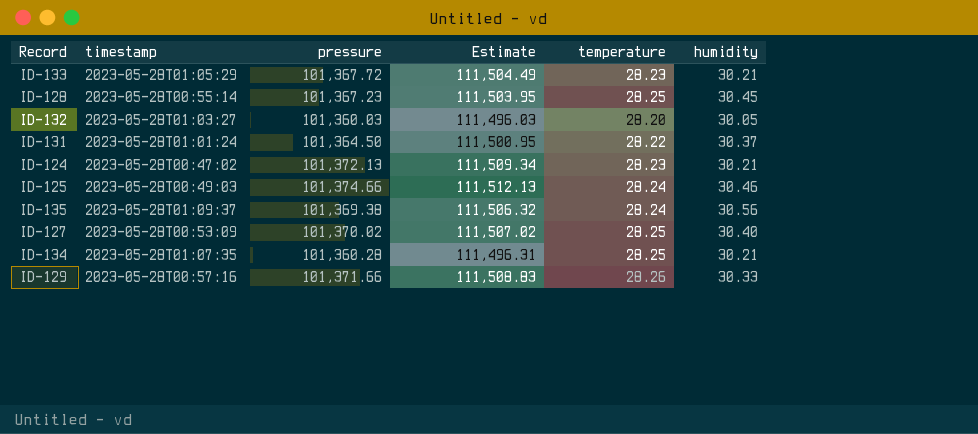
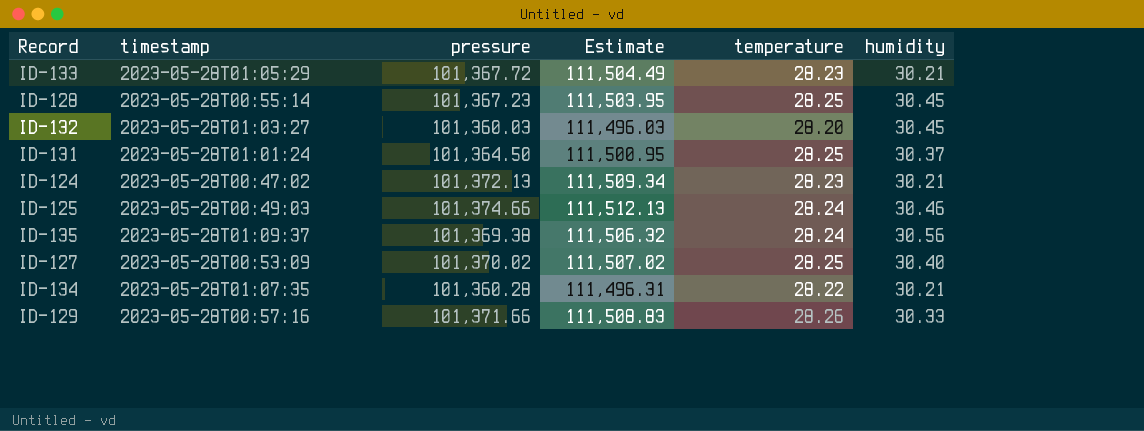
ID-132 | humidity: 30.05 -> 30.45
ID-131 | temperature: 28.22 -> 28.25
ID-134 | temperature: 28.25 -> 28.22

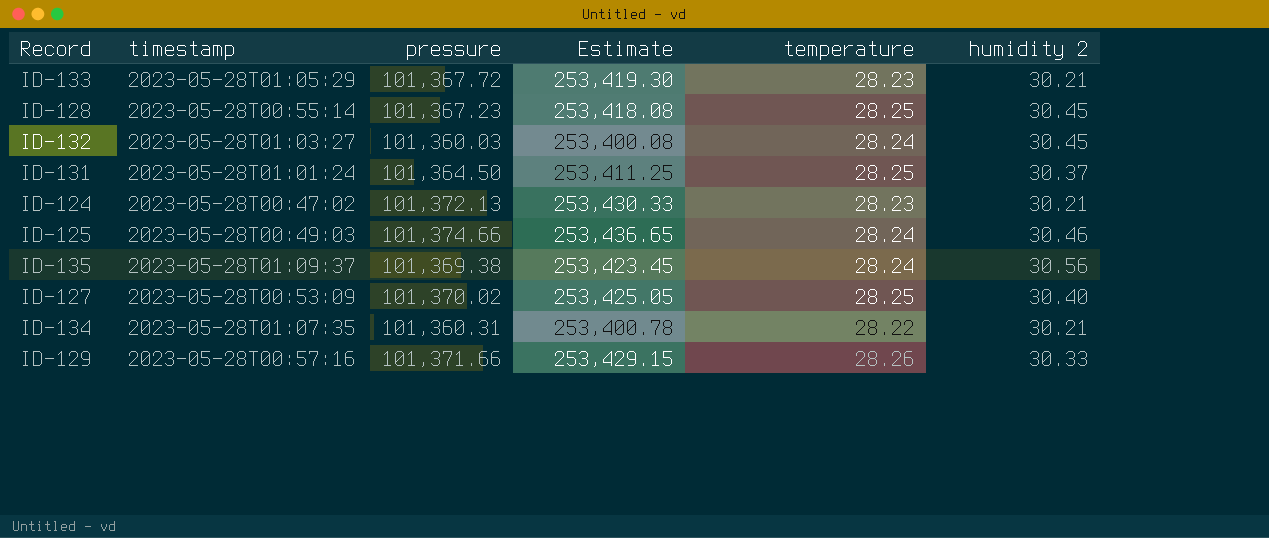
column Estimate | formula: [pressure] * 1.1 -> [pressure] * 2.5
column name: humidity -> humidity 2
ID-132 | temperature: 28.20 -> 28.24
ID-134 | pressure: 101,360.28 -> 101,360.31

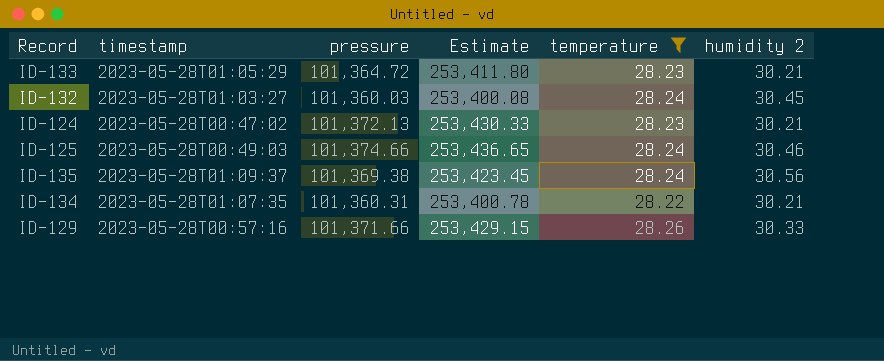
filter: none -> temperature != 28.25
ID-133 | pressure: 101,367.72 -> 101,364.72
ID-133 | Estimate: 253,419.30 -> 253,411.80

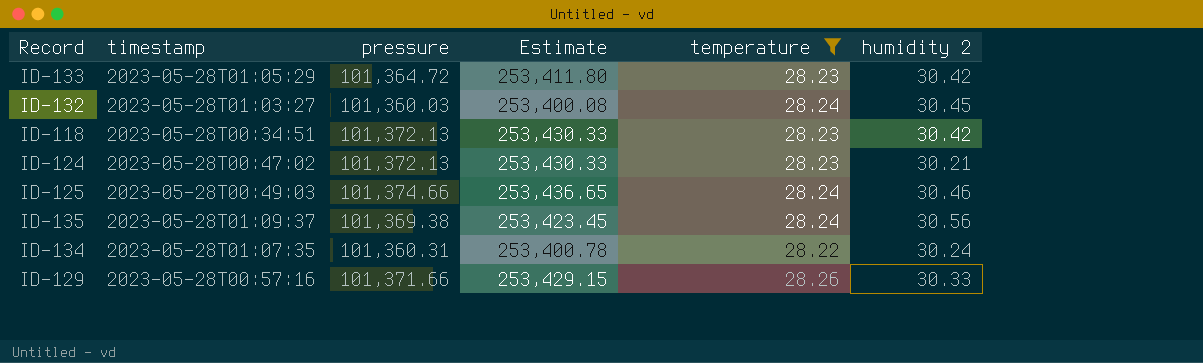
ID-133 | humidity 2: 30.21 -> 30.42
row ID-118: none -> 2023-05-28T00:34:51 | 101,372.13 | 253,430.33 | 28.23 | 30.42
ID-134 | humidity 2: 30.21 -> 30.24

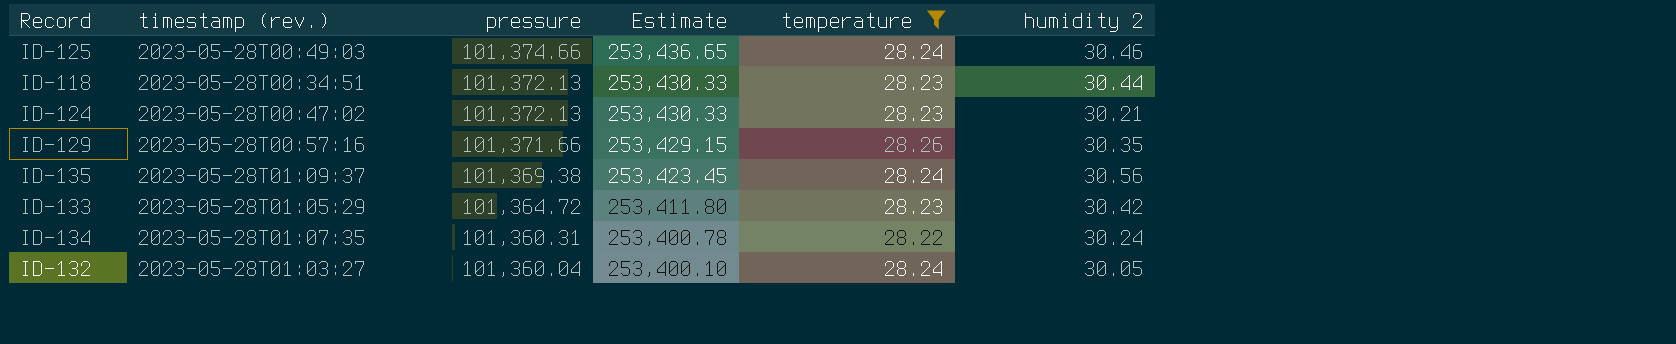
row order: none -> pressure descending
column name: timestamp -> timestamp (rev.)
ID-118 | humidity 2: 30.42 -> 30.44
ID-129 | humidity 2: 30.33 -> 30.35
ID-132 | pressure: 101,360.03 -> 101,360.04
ID-132 | Estimate: 253,400.08 -> 253,400.10
ID-132 | humidity 2: 30.45 -> 30.05

